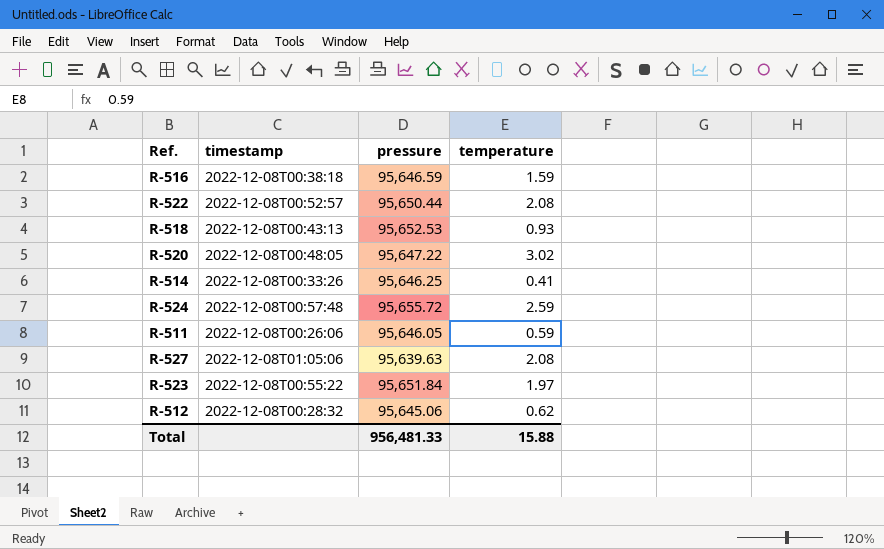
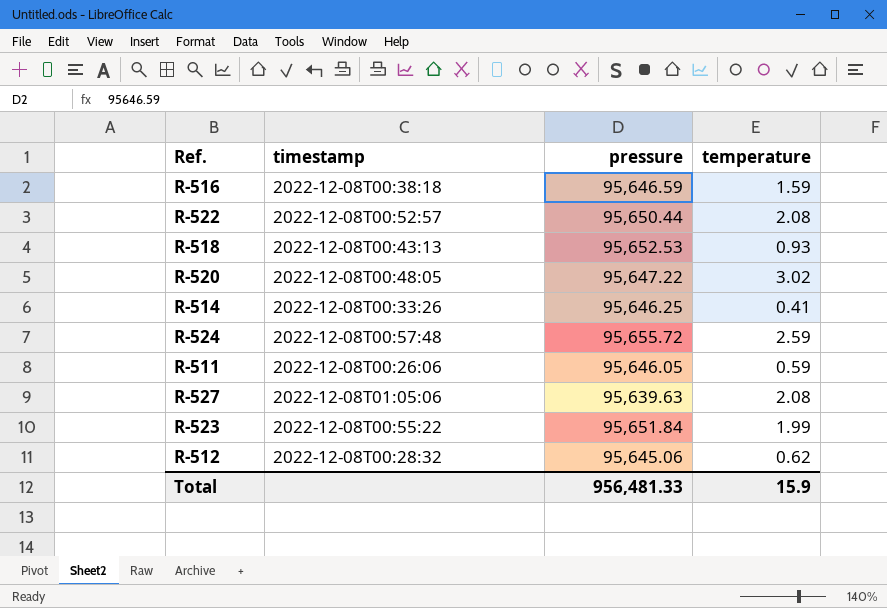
R-523 | temperature: 1.97 -> 1.99
Total | temperature: 15.88 -> 15.9

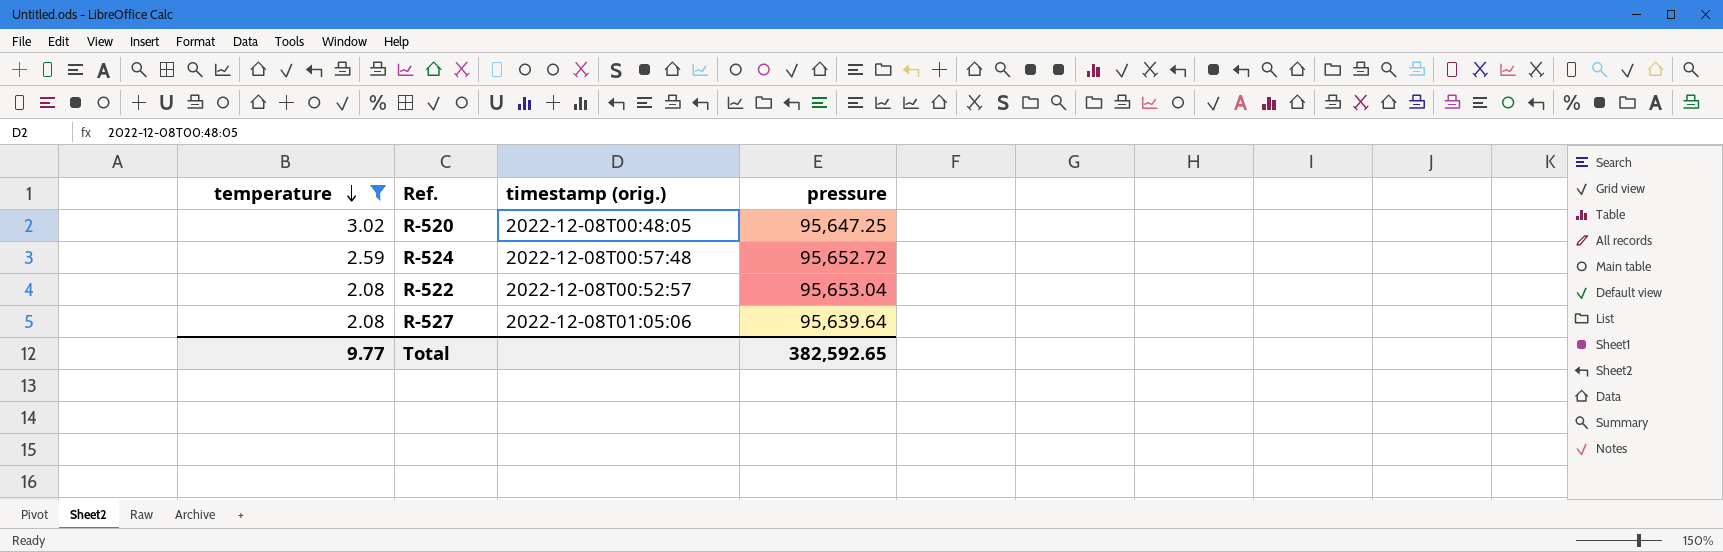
filter: none -> temperature >= 2.08
row order: none -> temperature descending
column temperature | position: 4 -> 1
column name: timestamp -> timestamp (orig.)
R-520 | pressure: 95,647.22 -> 95,647.25
R-524 | pressure: 95,655.72 -> 95,652.72
R-522 | pressure: 95,650.44 -> 95,653.04
R-527 | pressure: 95,639.63 -> 95,639.64
Total | temperature: 15.9 -> 9.77
Total | pressure: 956,481.33 -> 382,592.65

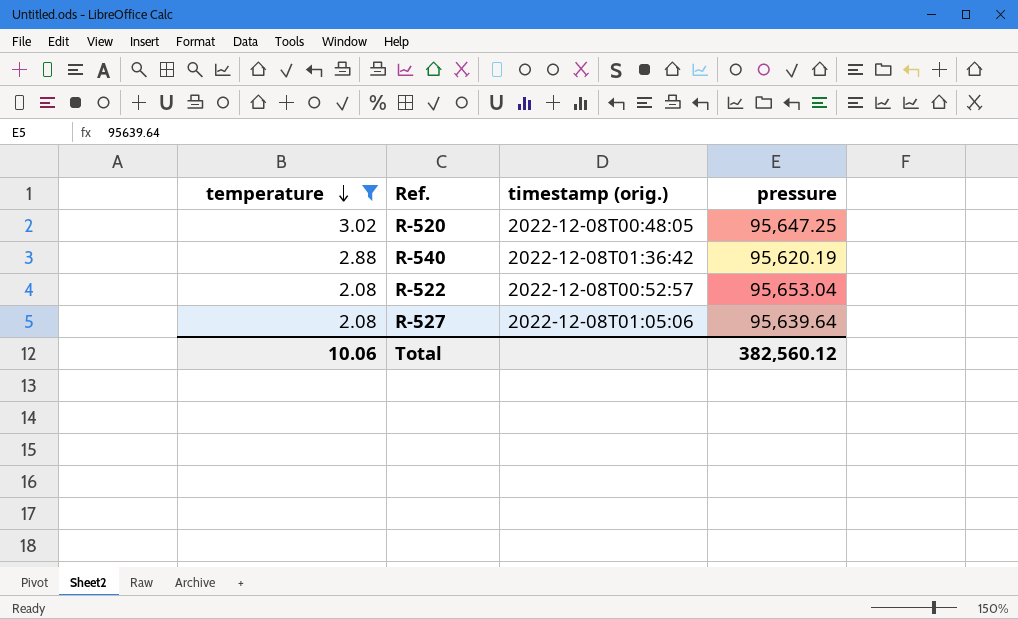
row R-524: 2.59 | 2022-12-08T00:57:48 | 95,652.72 -> none
row R-540: none -> 2.88 | 2022-12-08T01:36:42 | 95,620.19
Total | temperature: 9.77 -> 10.06
Total | pressure: 382,592.65 -> 382,560.12

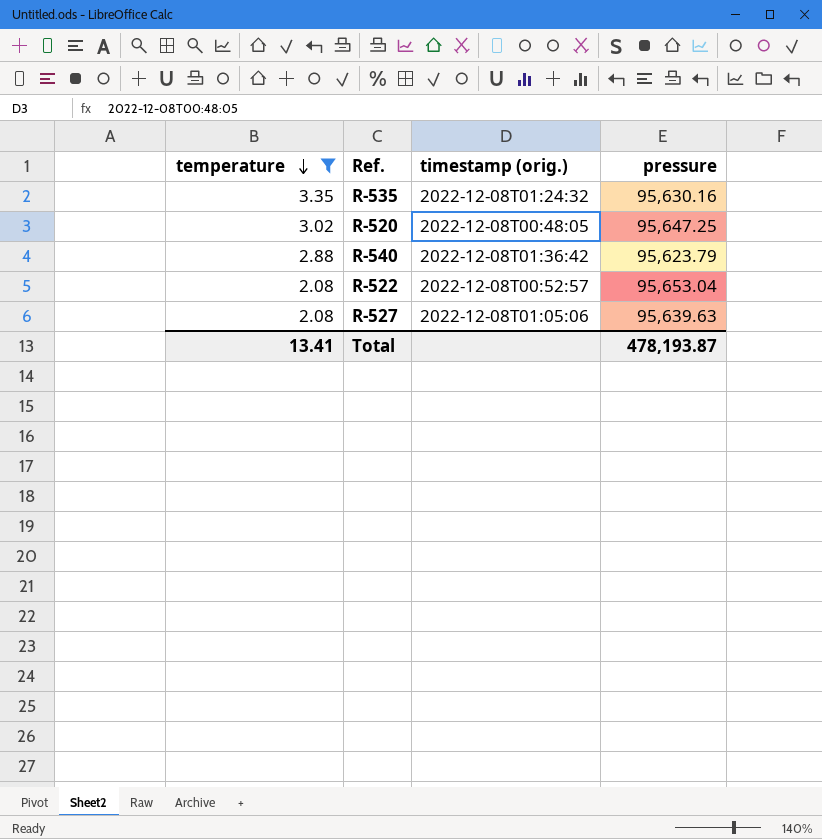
row R-535: none -> 3.35 | 2022-12-08T01:24:32 | 95,630.16
R-540 | pressure: 95,620.19 -> 95,623.79
R-527 | pressure: 95,639.64 -> 95,639.63
Total | temperature: 10.06 -> 13.41
Total | pressure: 382,560.12 -> 478,193.87

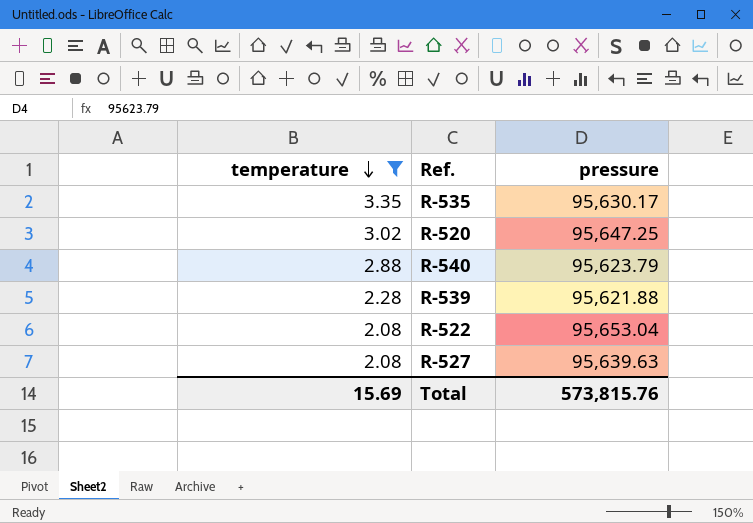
column timestamp (orig.) | position: 3 -> none
R-535 | pressure: 95,630.16 -> 95,630.17
row R-539: none -> 2.28 | 95,621.88
Total | temperature: 13.41 -> 15.69
Total | pressure: 478,193.87 -> 573,815.76

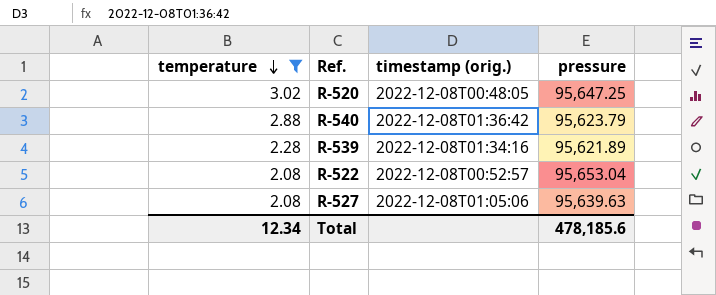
column timestamp (orig.) | position: none -> 3
row R-535: 3.35 | 95,630.17 -> none
R-539 | pressure: 95,621.88 -> 95,621.89
Total | temperature: 15.69 -> 12.34
Total | pressure: 573,815.76 -> 478,185.6

